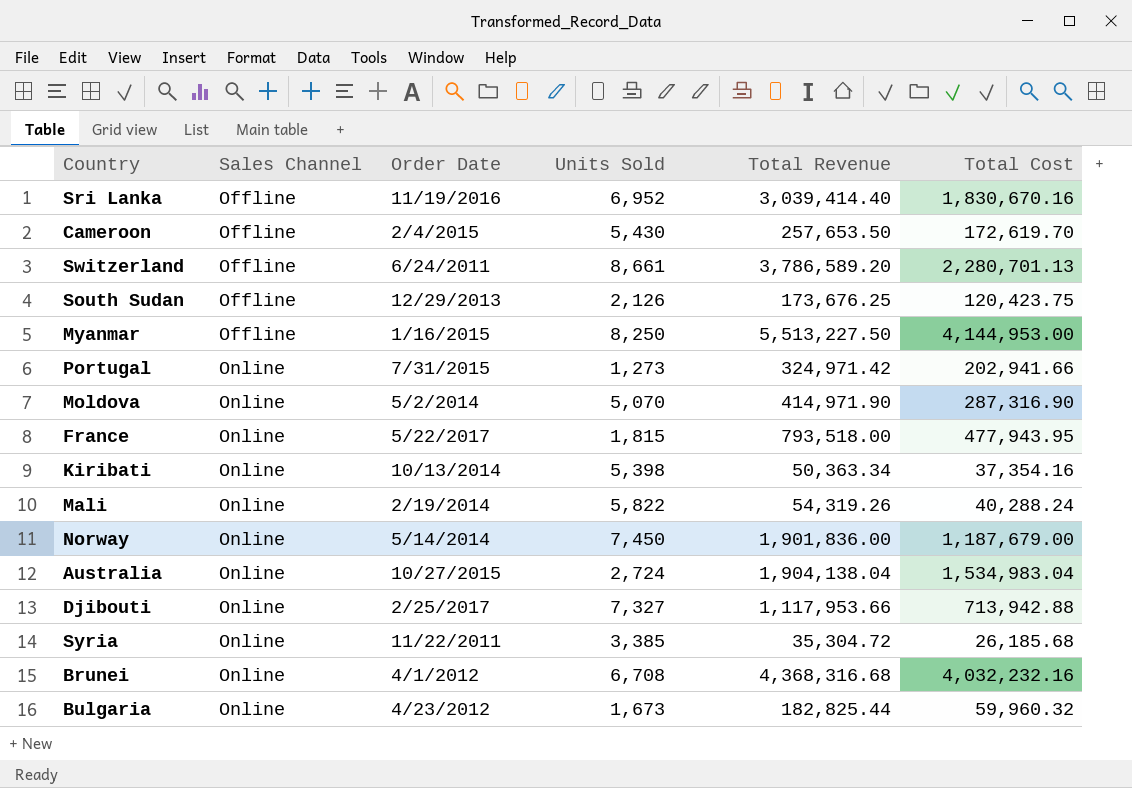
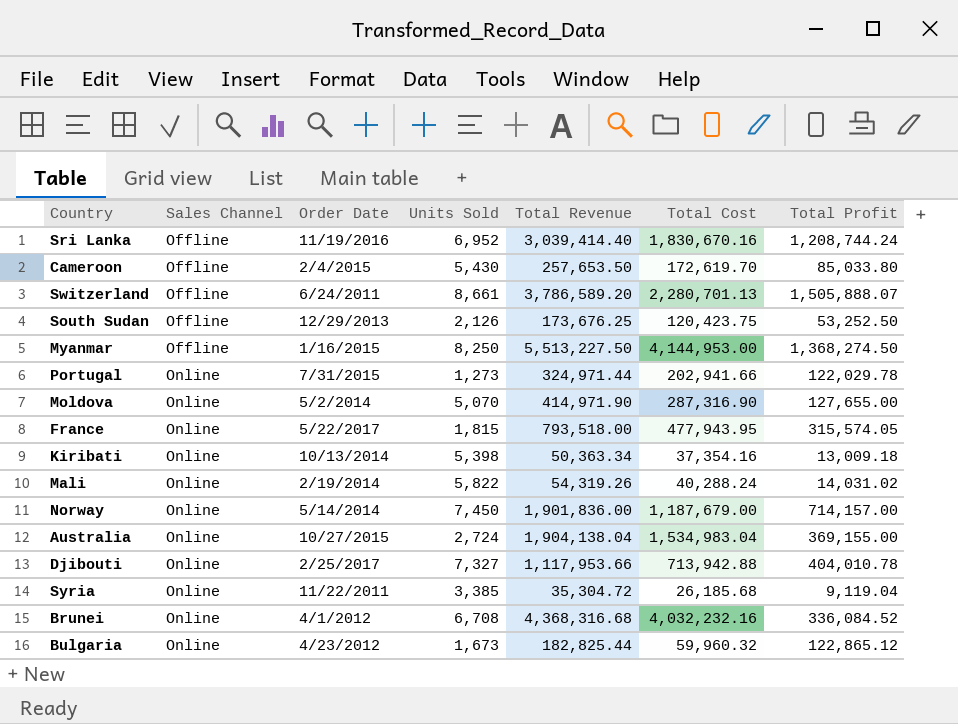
column Total Profit | formula: none -> [Total Revenue] - [Total Cost]
Portugal | Total Revenue: 324,971.42 -> 324,971.44

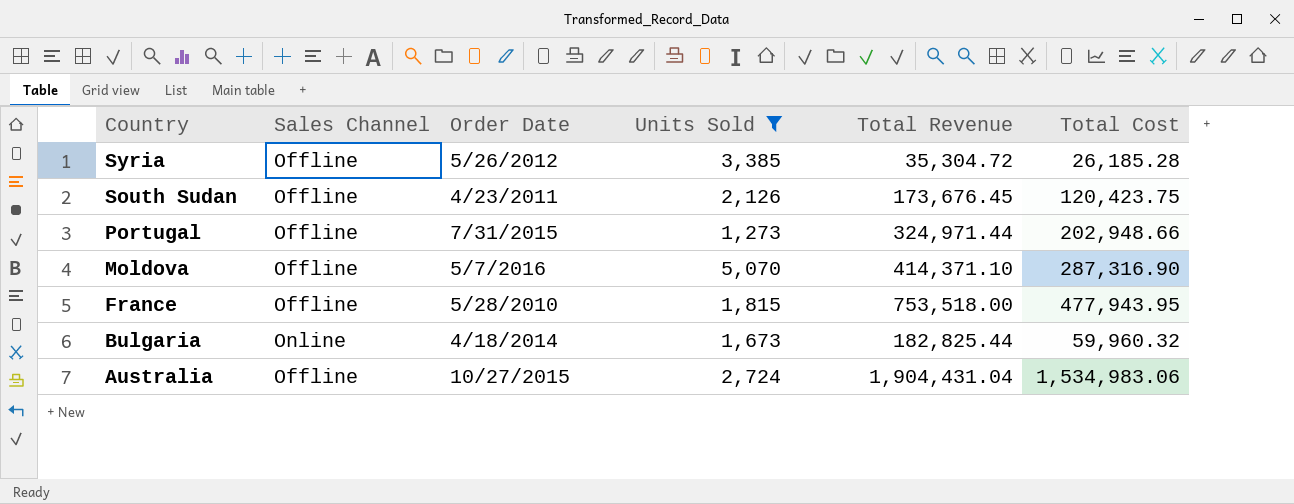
filter: none -> Units Sold <= 5,070
row order: Sales Channel ascending -> Country descending
column Total Profit | formula: [Total Revenue] - [Total Cost] -> none
Syria | Sales Channel: Online -> Offline
Syria | Order Date: 11/22/2011 -> 5/26/2012
Syria | Total Cost: 26,185.68 -> 26,185.28
South Sudan | Order Date: 12/29/2013 -> 4/23/2011
South Sudan | Total Revenue: 173,676.25 -> 173,676.45
Portugal | Sales Channel: Online -> Offline
Portugal | Total Cost: 202,941.66 -> 202,948.66
Moldova | Sales Channel: Online -> Offline
Moldova | Order Date: 5/2/2014 -> 5/7/2016
Moldova | Total Revenue: 414,971.90 -> 414,371.10
France | Sales Channel: Online -> Offline
France | Order Date: 5/22/2017 -> 5/28/2010
France | Total Revenue: 793,518.00 -> 753,518.00
Bulgaria | Order Date: 4/23/2012 -> 4/18/2014
Australia | Sales Channel: Online -> Offline
Australia | Total Revenue: 1,904,138.04 -> 1,904,431.04
Australia | Total Cost: 1,534,983.04 -> 1,534,983.06

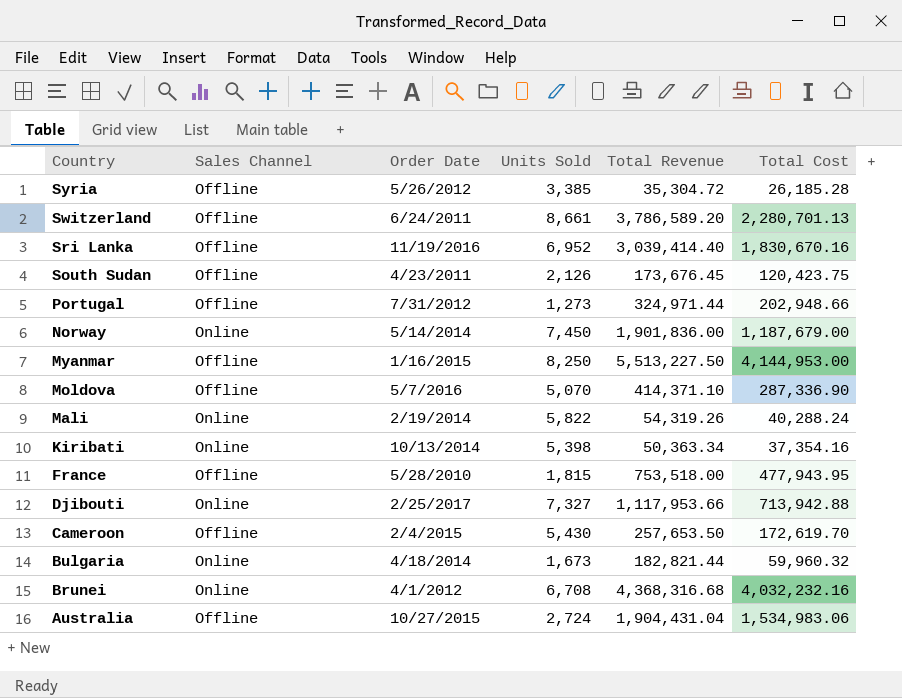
filter: Units Sold <= 5,070 -> none
Portugal | Order Date: 7/31/2015 -> 7/31/2012
Moldova | Total Cost: 287,316.90 -> 287,336.90
Bulgaria | Total Revenue: 182,825.44 -> 182,821.44

